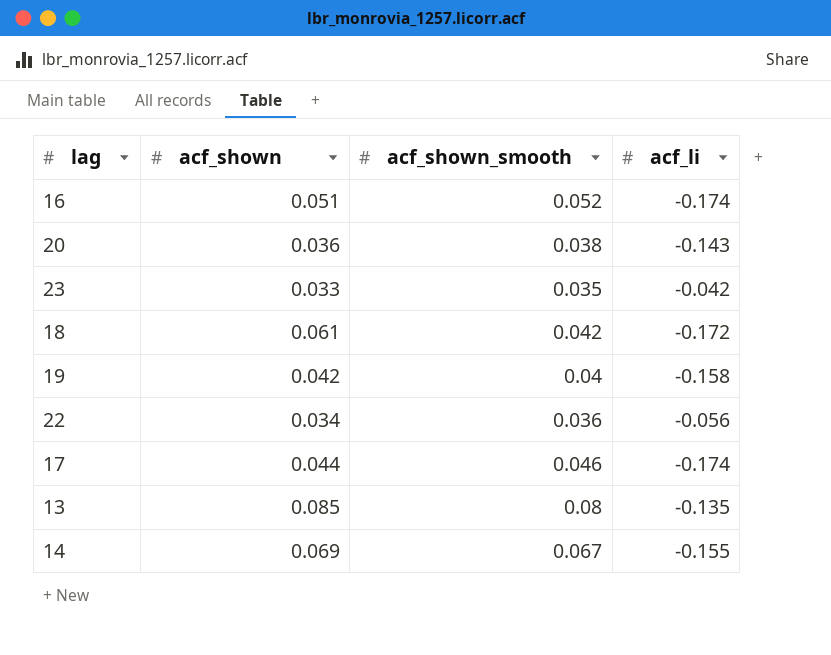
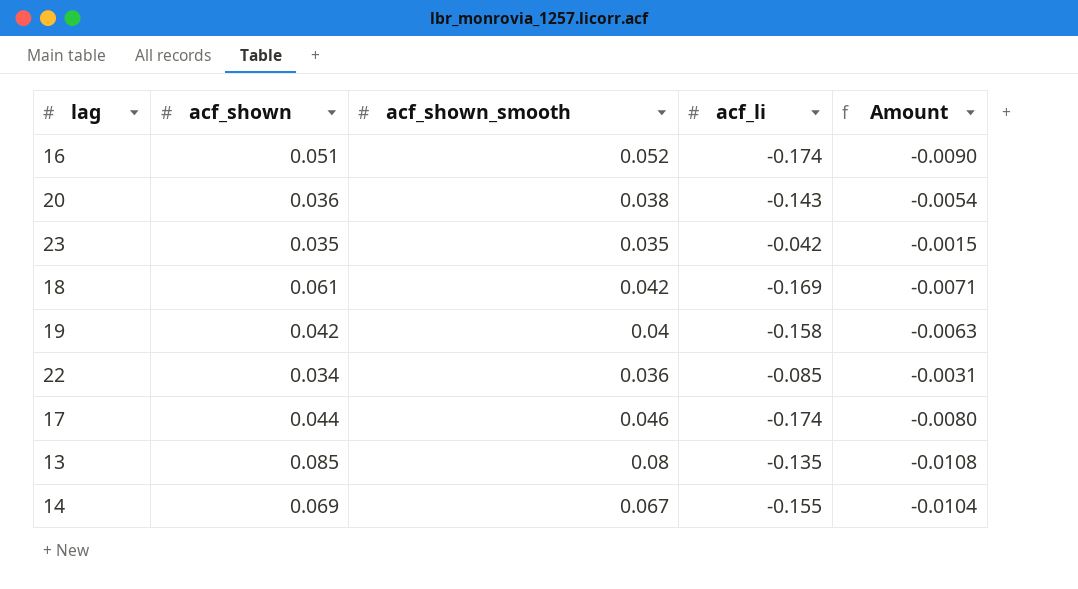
column Amount | formula: none -> [acf_shown_smooth] * [acf_li]
23 | acf_shown: 0.033 -> 0.035
18 | acf_li: -0.172 -> -0.169
22 | acf_li: -0.056 -> -0.085

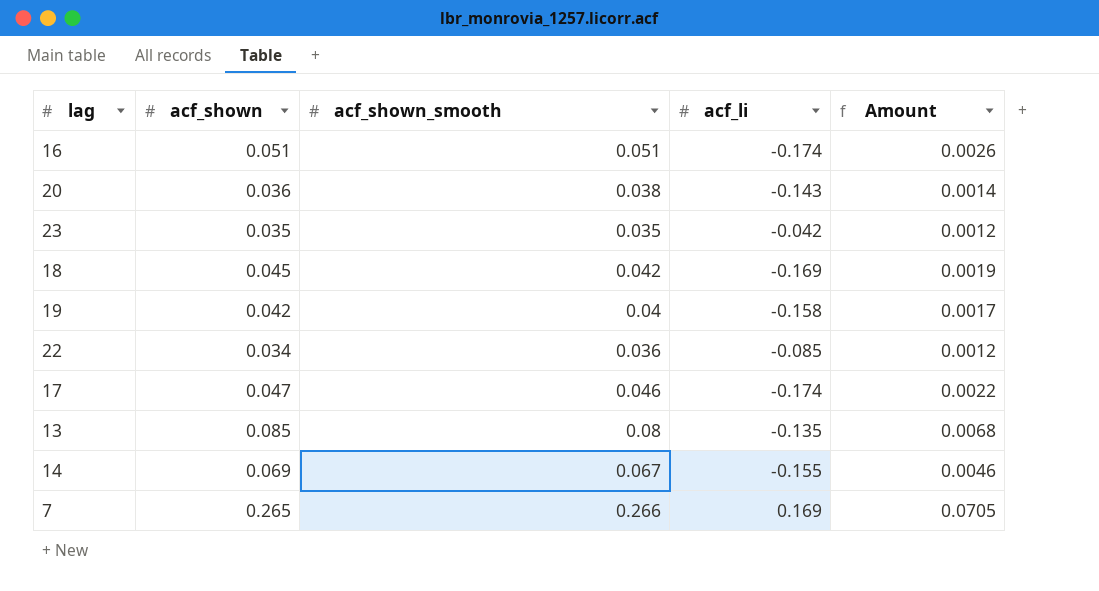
column Amount | formula: [acf_shown_smooth] * [acf_li] -> [acf_shown] * [acf_shown_smooth]
16 | acf_shown_smooth: 0.052 -> 0.051
18 | acf_shown: 0.061 -> 0.045
17 | acf_shown: 0.044 -> 0.047
row 7: none -> 0.265 | 0.266 | 0.169 | 0.0705

